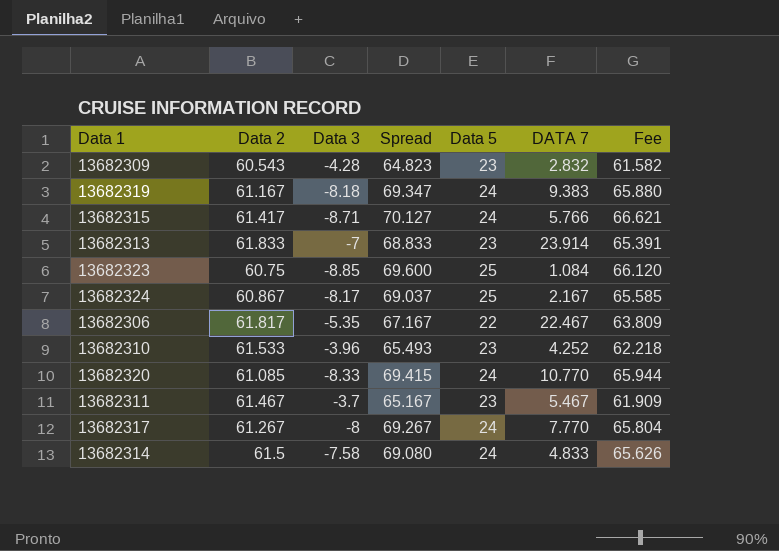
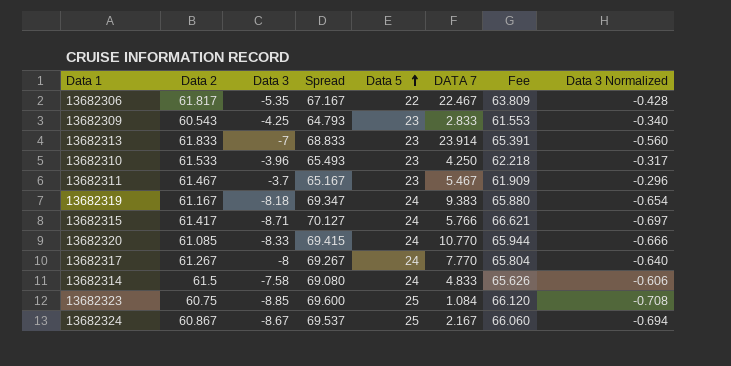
row order: none -> Data 5 ascending
column Data 3 Normalized | formula: none -> [Data 3] * 0.08
13682309 | Data 3: -4.28 -> -4.25
13682309 | Spread: 64.823 -> 64.793
13682309 | DATA 7: 2.832 -> 2.833
13682309 | Fee: 61.582 -> 61.553
13682310 | DATA 7: 4.252 -> 4.250
13682324 | Data 3: -8.17 -> -8.67
13682324 | Spread: 69.037 -> 69.537
13682324 | Fee: 65.585 -> 66.060

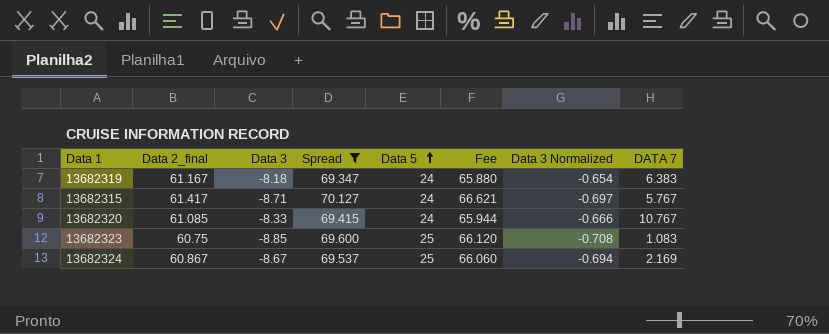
filter: none -> Spread >= 69.347
column name: Data 2 -> Data 2_final
column DATA 7 | position: 6 -> 8
13682319 | DATA 7: 9.383 -> 6.383
13682315 | DATA 7: 5.766 -> 5.767
13682320 | DATA 7: 10.770 -> 10.767
13682323 | DATA 7: 1.084 -> 1.083
13682324 | DATA 7: 2.167 -> 2.169

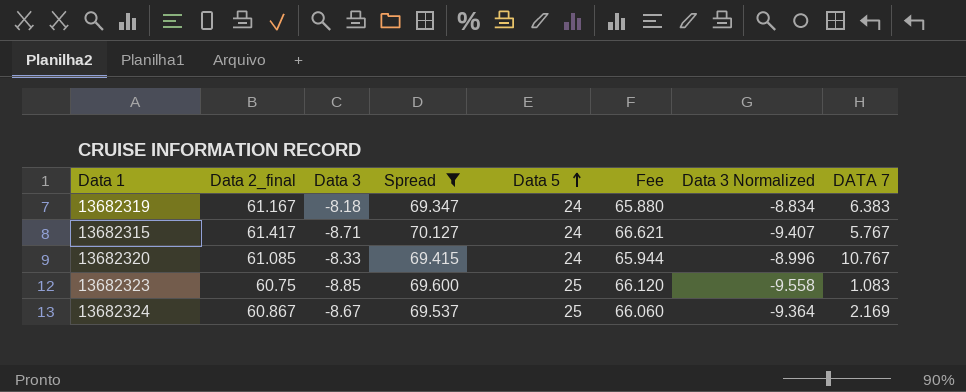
column Data 3 Normalized | formula: [Data 3] * 0.08 -> [Data 3] * 1.08

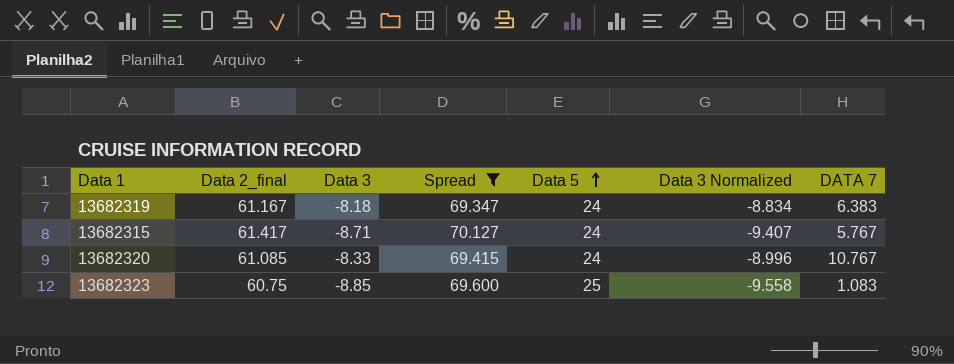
column Fee | formula: [Spread] * 0.95 -> none
row 13682324: 60.867 | -8.67 | 69.537 | 25 | 66.060 | -9.364 | 2.169 -> none

